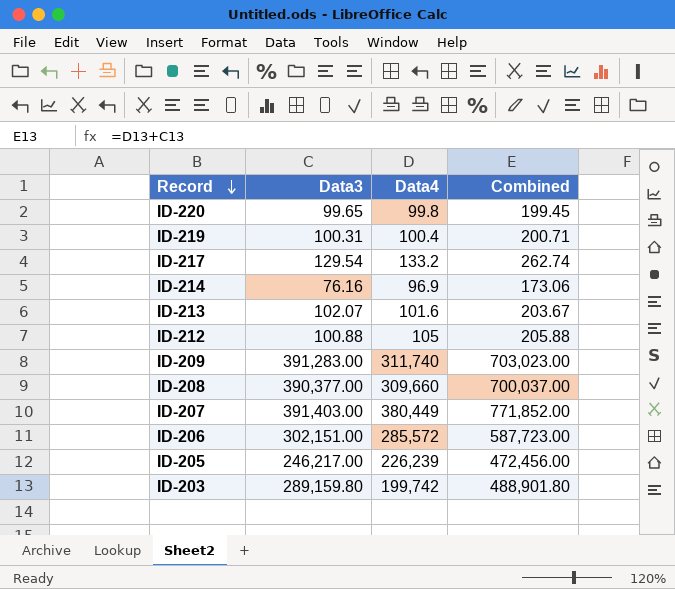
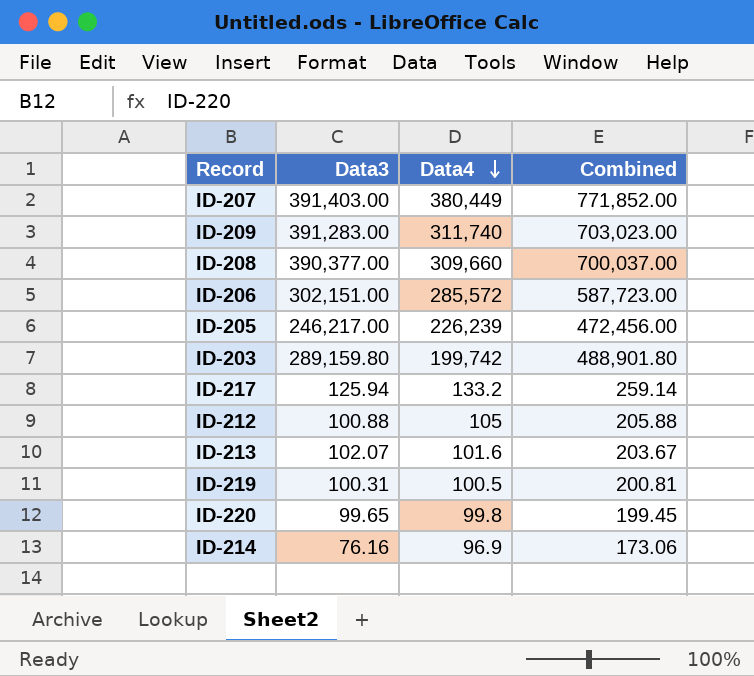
row order: Record descending -> Data4 descending
ID-217 | Data3: 129.54 -> 125.94
ID-217 | Combined: 262.74 -> 259.14
ID-219 | Data4: 100.4 -> 100.5
ID-219 | Combined: 200.71 -> 200.81

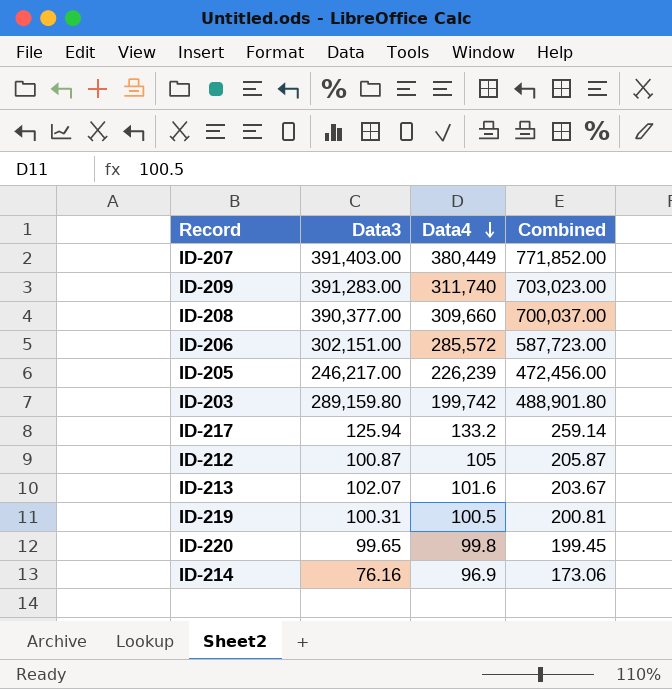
ID-212 | Data3: 100.88 -> 100.87
ID-212 | Combined: 205.88 -> 205.87

